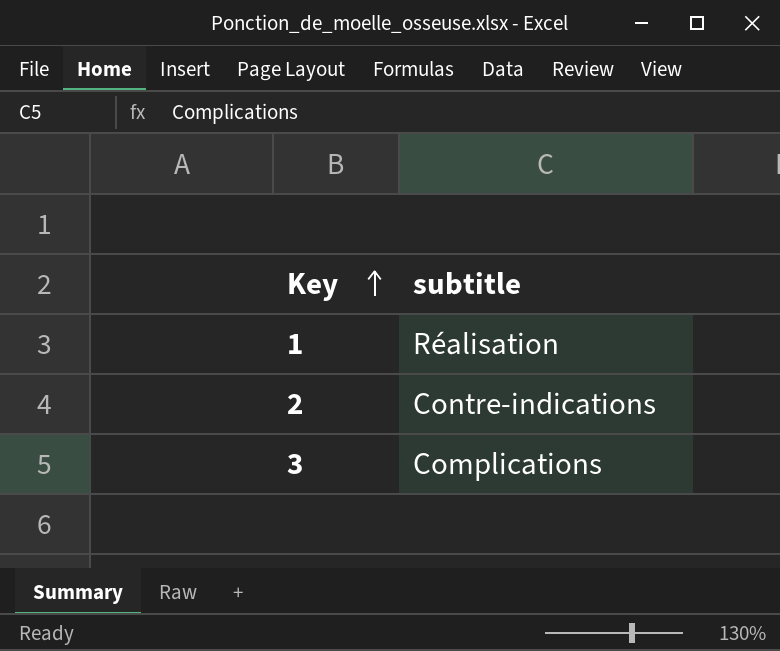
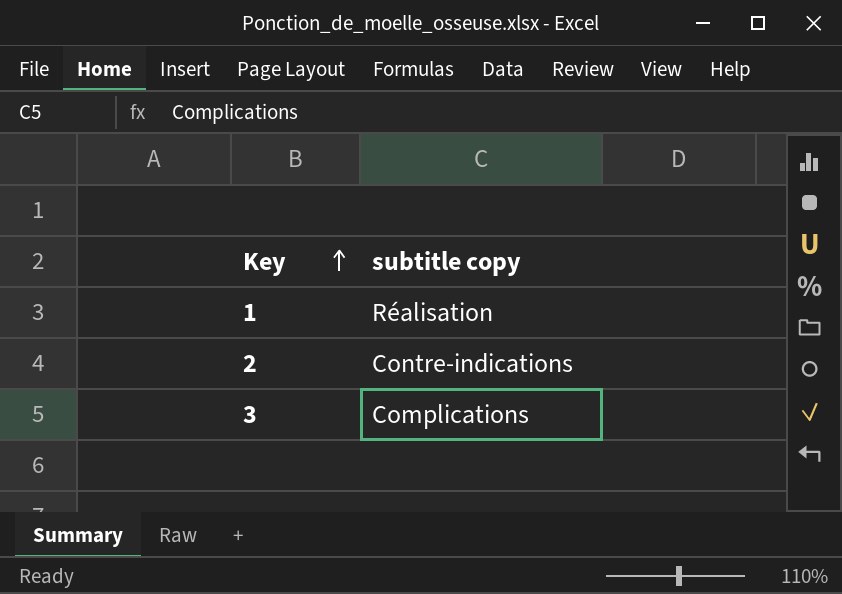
column name: subtitle -> subtitle copy

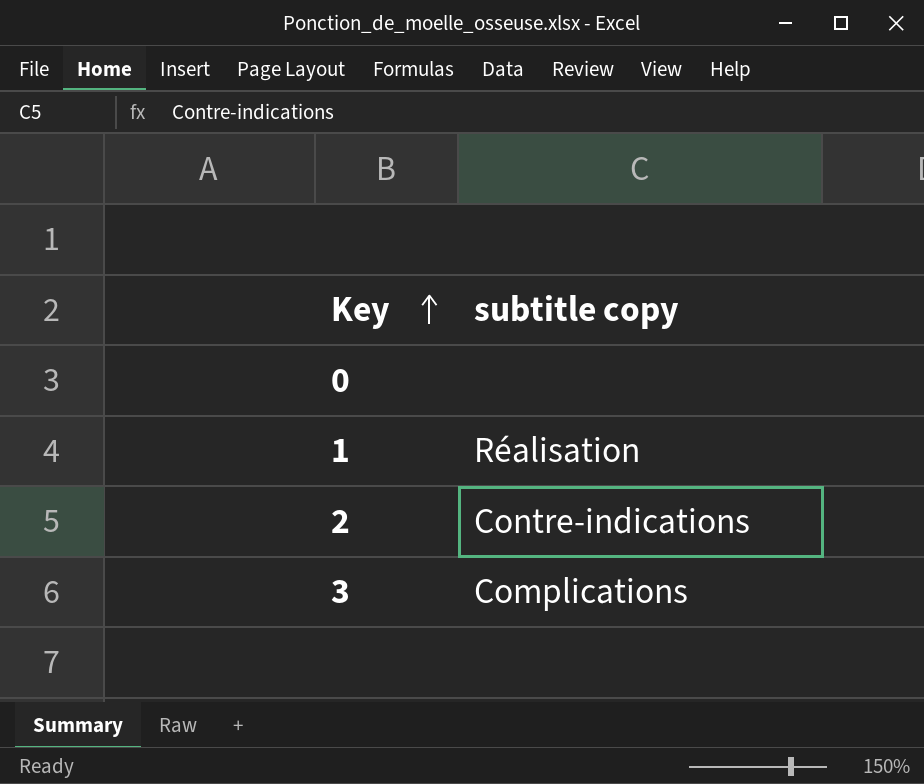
row 0: none -> none

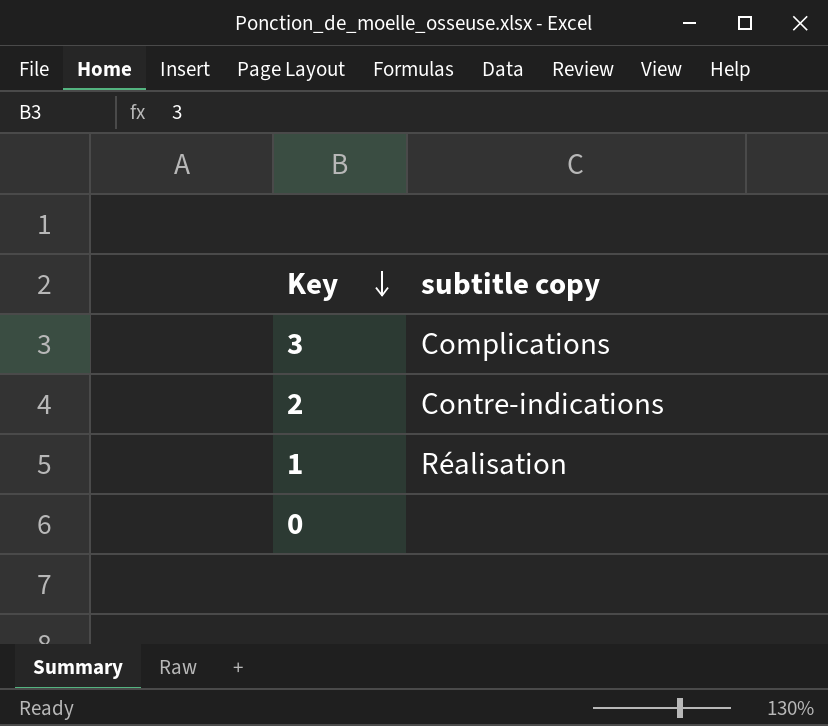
row order: Key ascending -> Key descending

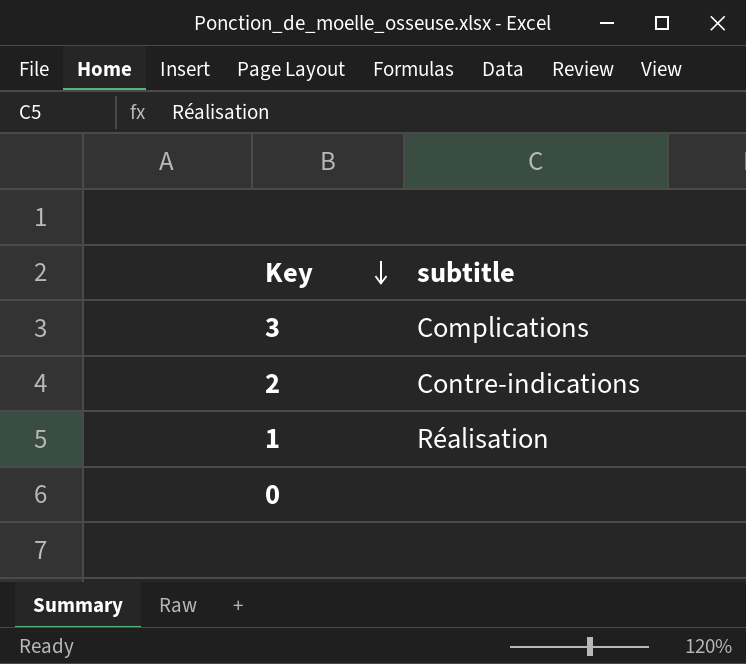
column name: subtitle copy -> subtitle

